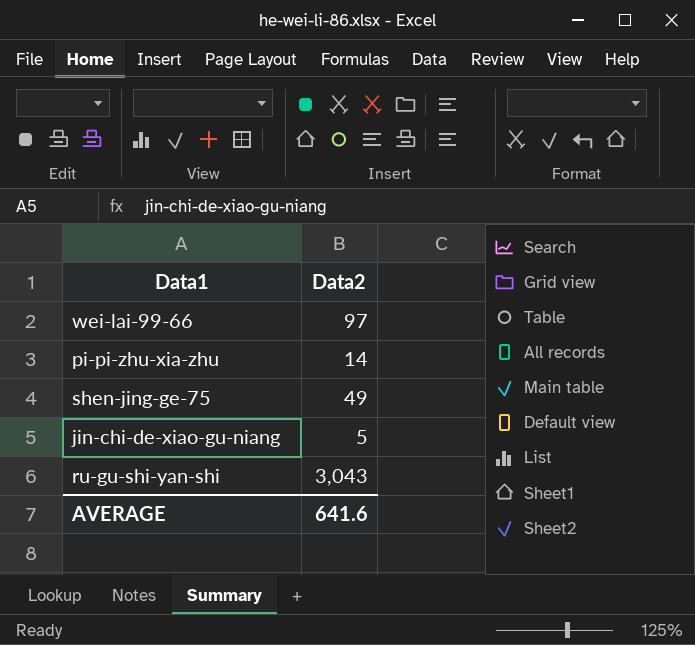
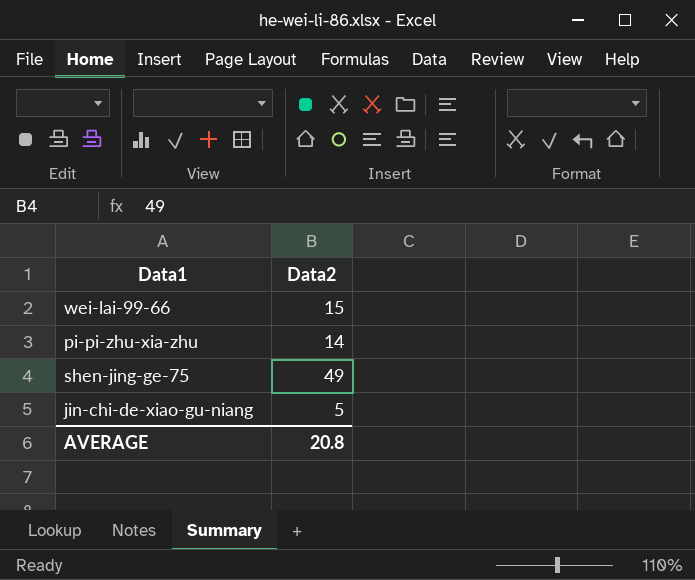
row ru-gu-shi-yan-shi: 3,043 -> none
wei-lai-99-66 | Data2: 97 -> 15
AVERAGE | Data2: 641.6 -> 20.8

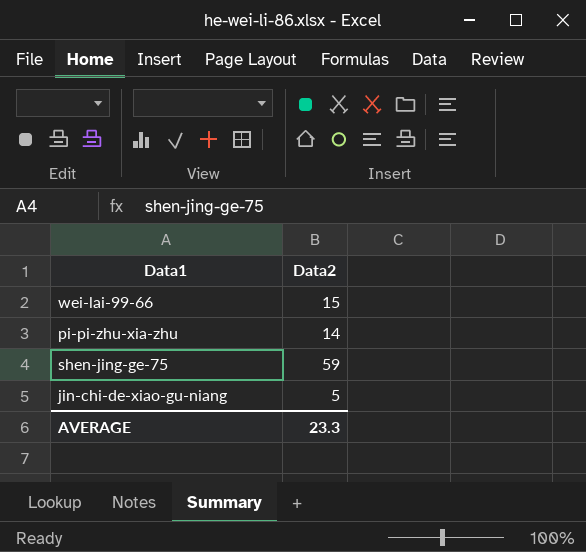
shen-jing-ge-75 | Data2: 49 -> 59
AVERAGE | Data2: 20.8 -> 23.3

